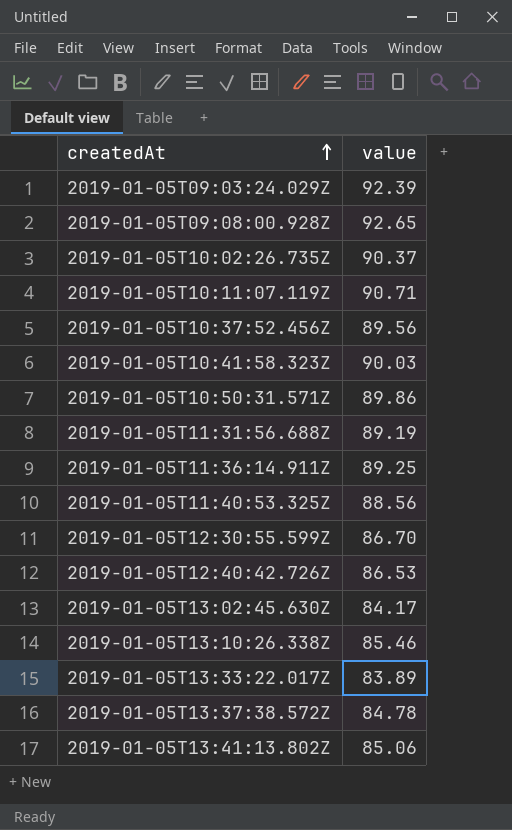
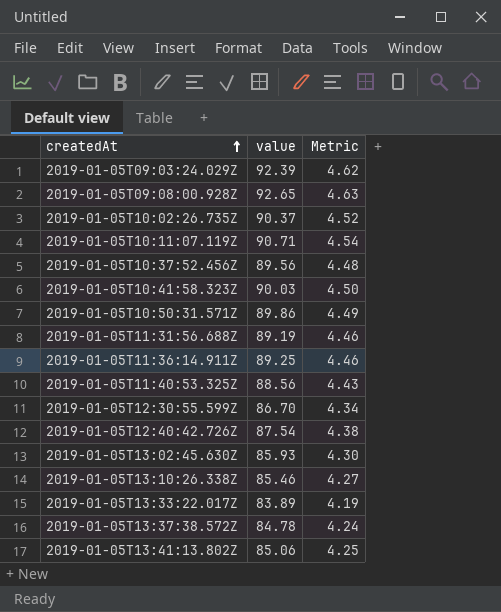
column Metric | formula: none -> [value] * 0.05
2019-01-05T12:40:42.726Z | value: 86.53 -> 87.54
2019-01-05T13:02:45.630Z | value: 84.17 -> 85.93

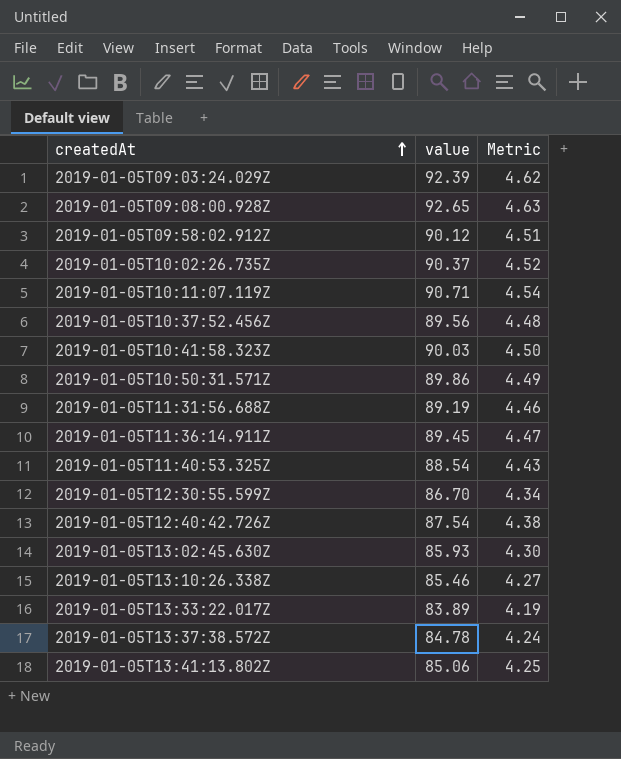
row 2019-01-05T09:58:02.912Z: none -> 90.12 | 4.51
2019-01-05T11:36:14.911Z | value: 89.25 -> 89.45
2019-01-05T11:36:14.911Z | Metric: 4.46 -> 4.47
2019-01-05T11:40:53.325Z | value: 88.56 -> 88.54

